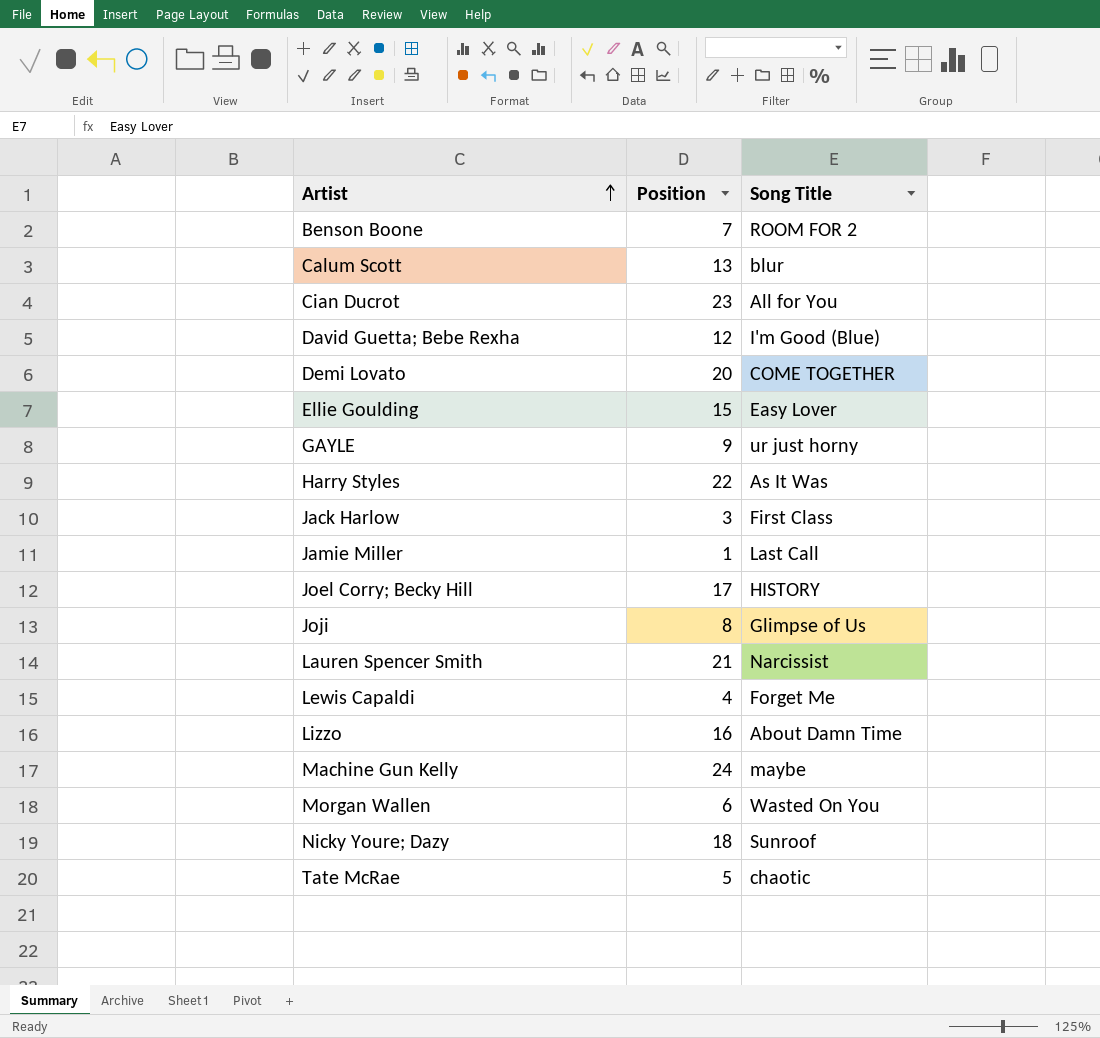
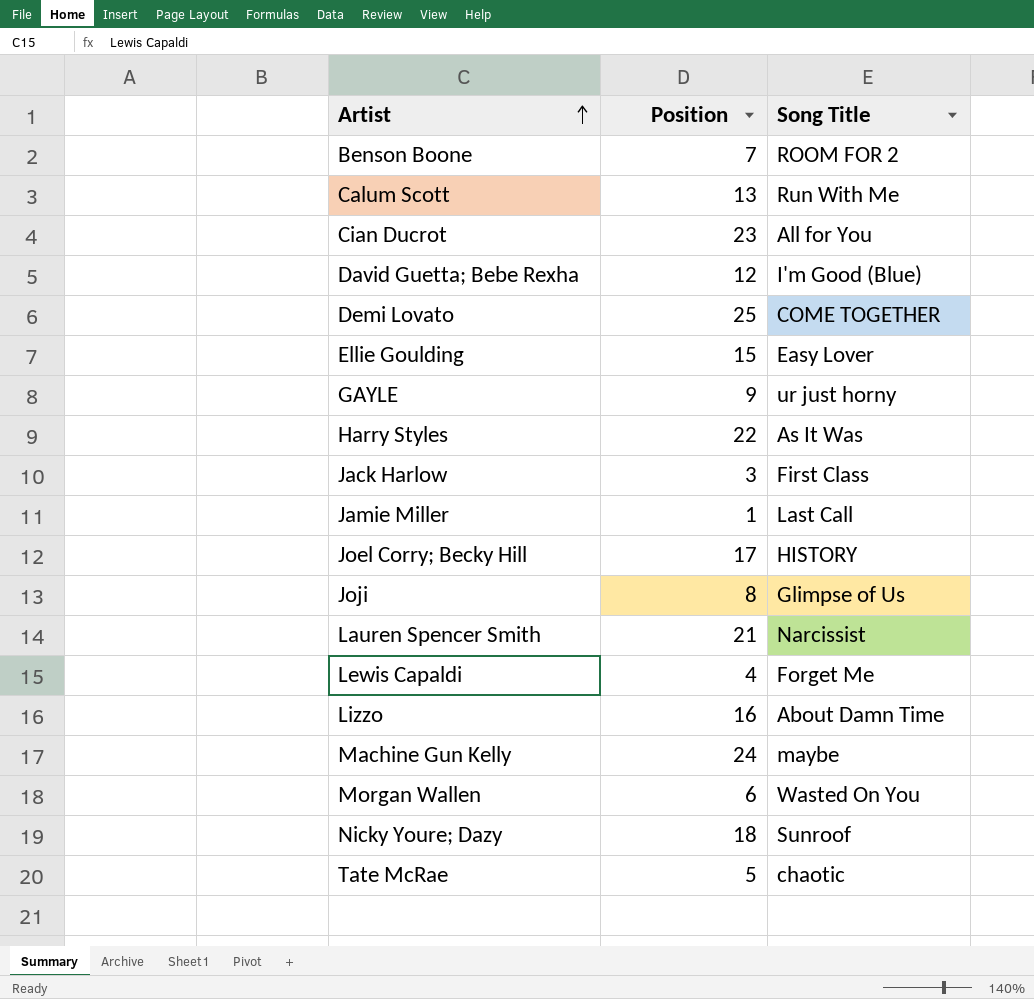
Calum Scott | Song Title: blur -> Run With Me
Demi Lovato | Position: 20 -> 25

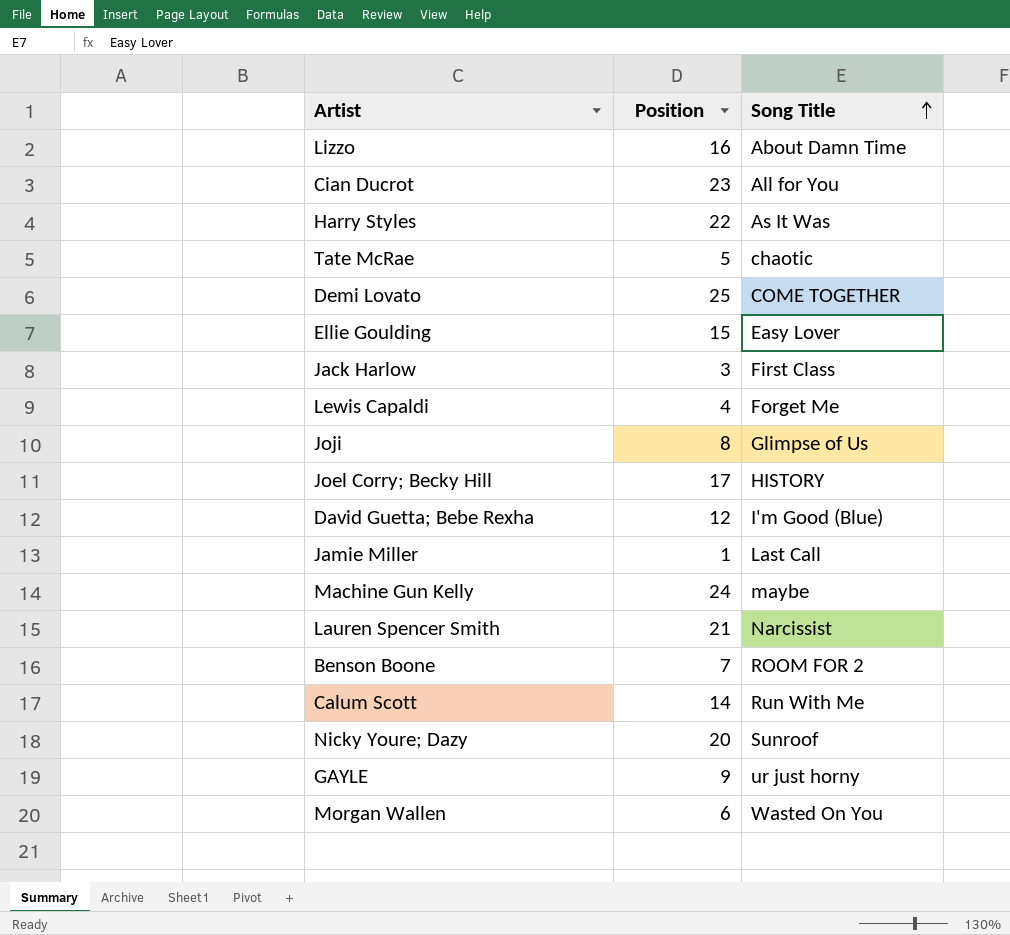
row order: Artist ascending -> Song Title ascending
Calum Scott | Position: 13 -> 14
Nicky Youre; Dazy | Position: 18 -> 20

